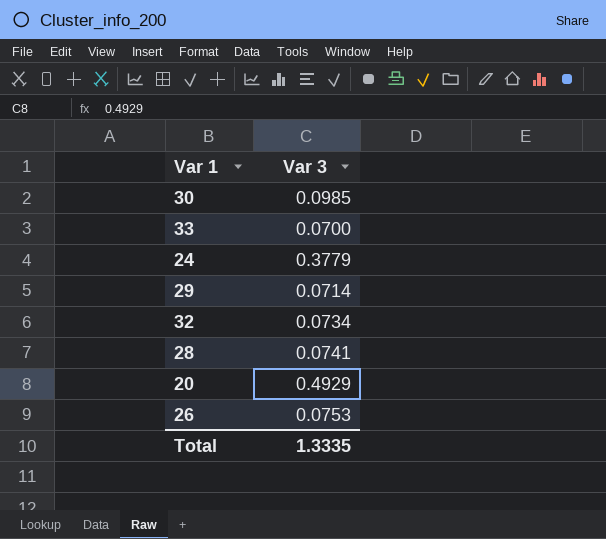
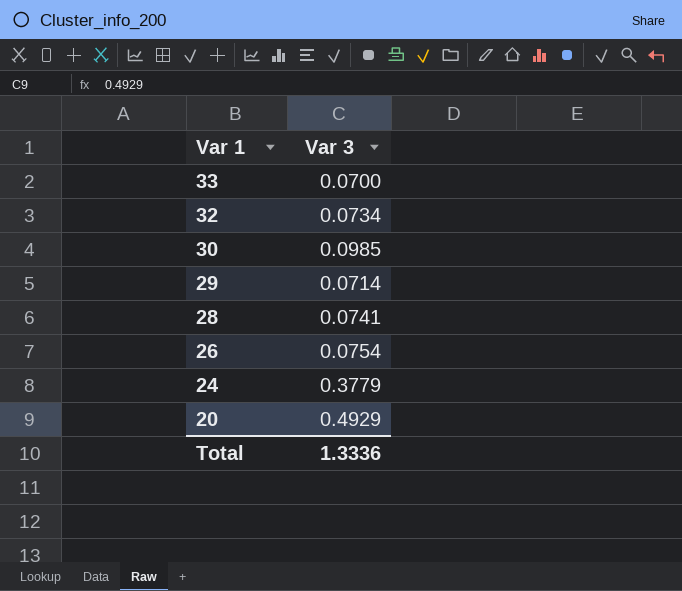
row order: none -> Var 1 descending
26 | Var 3: 0.0753 -> 0.0754
Total | Var 3: 1.3335 -> 1.3336

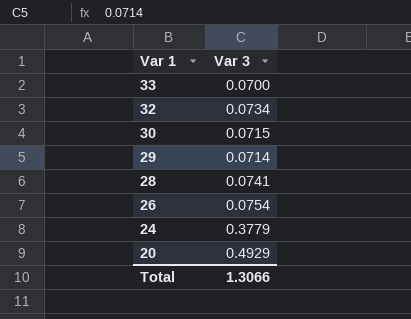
30 | Var 3: 0.0985 -> 0.0715
Total | Var 3: 1.3336 -> 1.3066

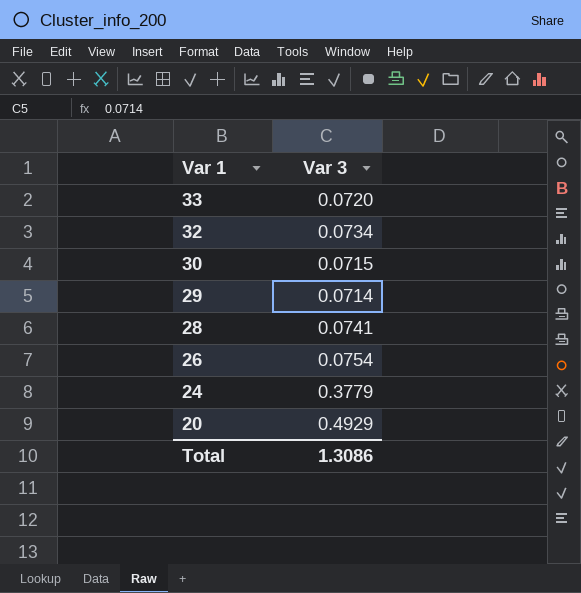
33 | Var 3: 0.0700 -> 0.0720
Total | Var 3: 1.3066 -> 1.3086

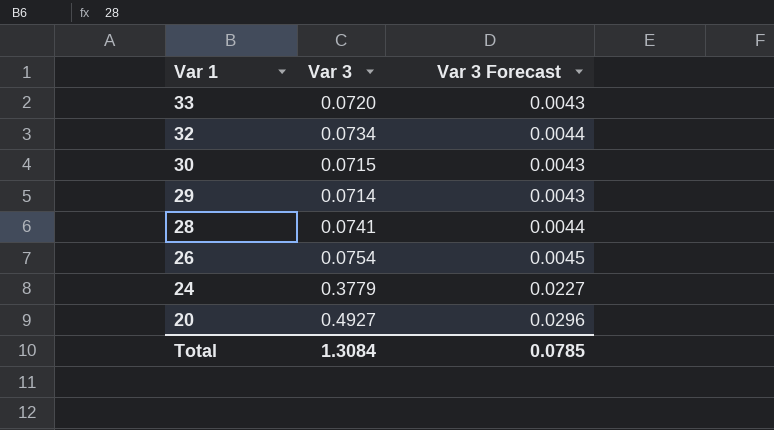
column Var 3 Forecast | formula: none -> [Var 3] * 0.06
20 | Var 3: 0.4929 -> 0.4927
Total | Var 3: 1.3086 -> 1.3084

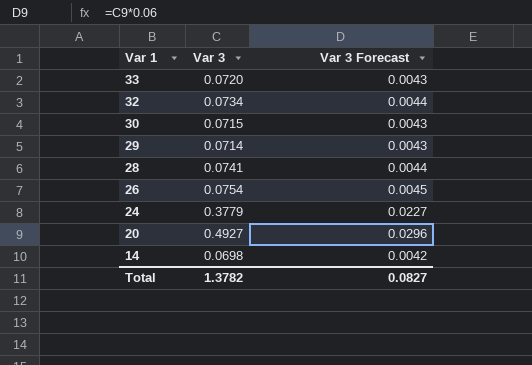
row 14: none -> 0.0698 | 0.0042
Total | Var 3: 1.3084 -> 1.3782
Total | Var 3 Forecast: 0.0785 -> 0.0827

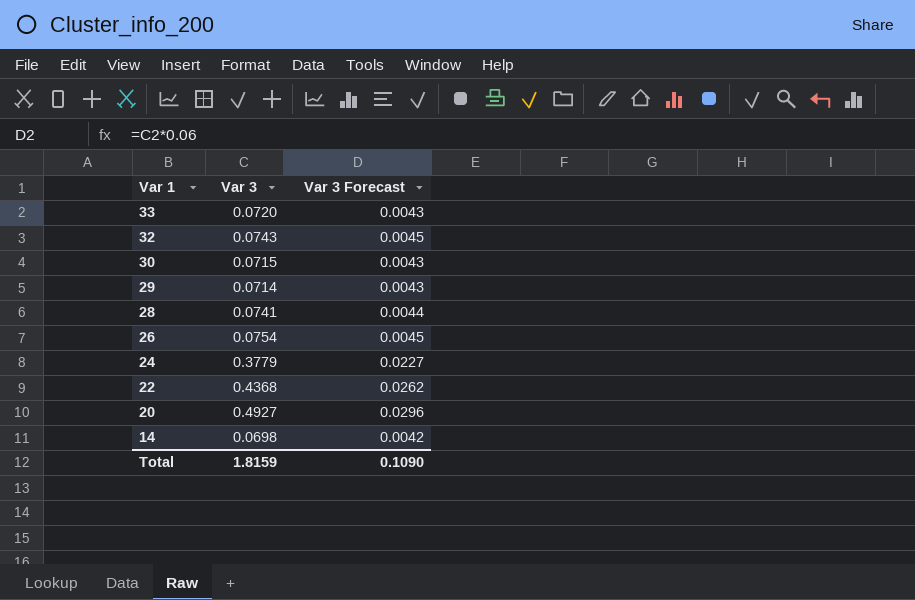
32 | Var 3: 0.0734 -> 0.0743
32 | Var 3 Forecast: 0.0044 -> 0.0045
row 22: none -> 0.4368 | 0.0262
Total | Var 3: 1.3782 -> 1.8159
Total | Var 3 Forecast: 0.0827 -> 0.1090

